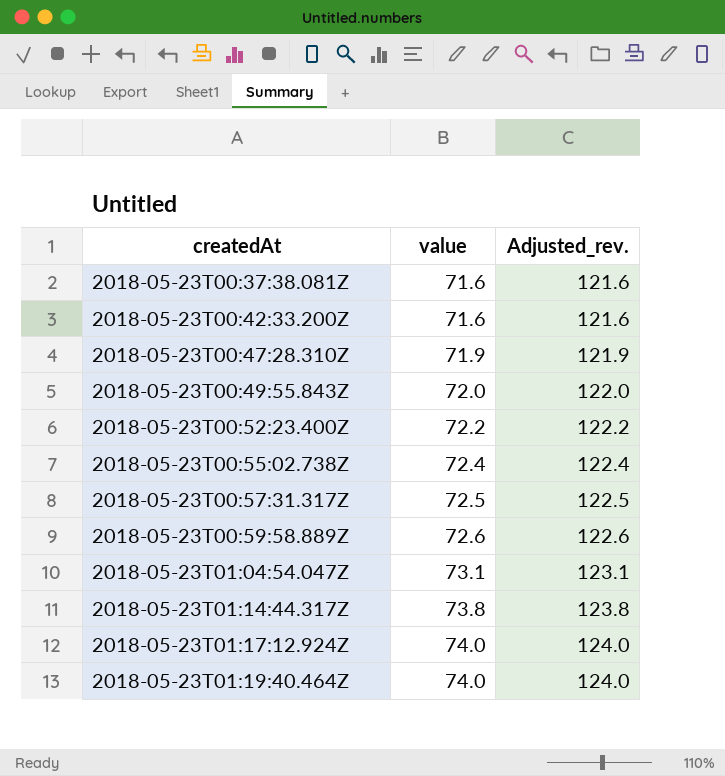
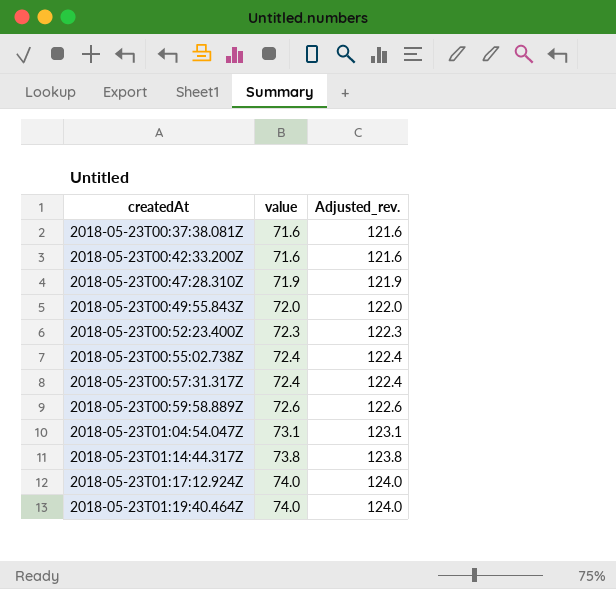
2018-05-23T00:52:23.400Z | value: 72.2 -> 72.3
2018-05-23T00:52:23.400Z | Adjusted_rev.: 122.2 -> 122.3
2018-05-23T00:57:31.317Z | value: 72.5 -> 72.4
2018-05-23T00:57:31.317Z | Adjusted_rev.: 122.5 -> 122.4

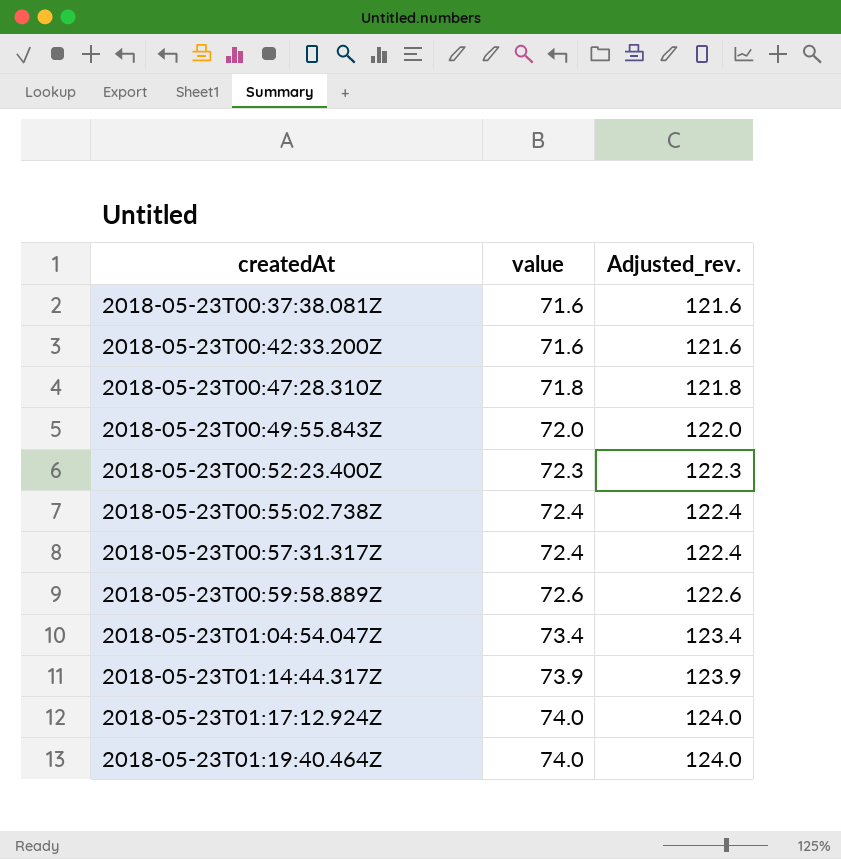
2018-05-23T00:47:28.310Z | value: 71.9 -> 71.8
2018-05-23T00:47:28.310Z | Adjusted_rev.: 121.9 -> 121.8
2018-05-23T01:04:54.047Z | value: 73.1 -> 73.4
2018-05-23T01:04:54.047Z | Adjusted_rev.: 123.1 -> 123.4
2018-05-23T01:14:44.317Z | value: 73.8 -> 73.9
2018-05-23T01:14:44.317Z | Adjusted_rev.: 123.8 -> 123.9

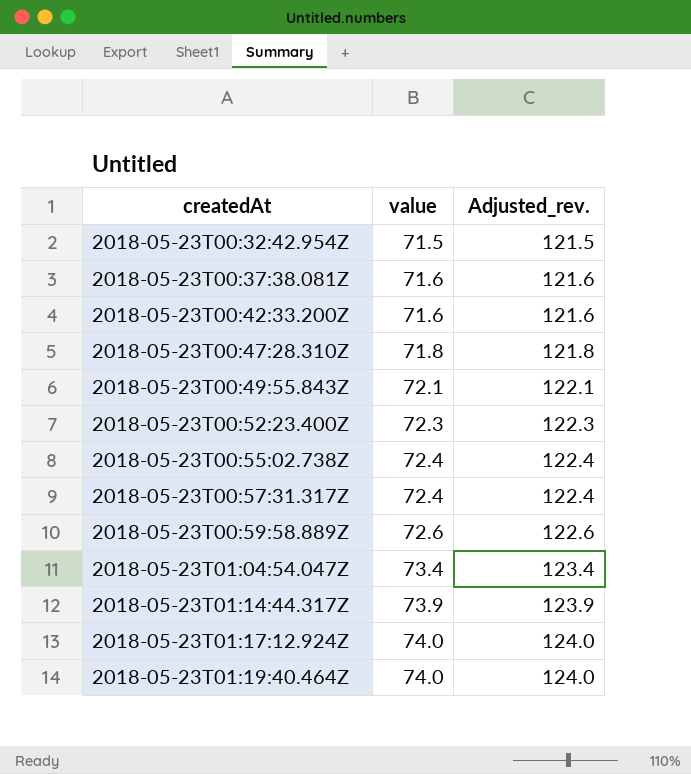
row 2018-05-23T00:32:42.954Z: none -> 71.5 | 121.5
2018-05-23T00:49:55.843Z | value: 72.0 -> 72.1
2018-05-23T00:49:55.843Z | Adjusted_rev.: 122.0 -> 122.1

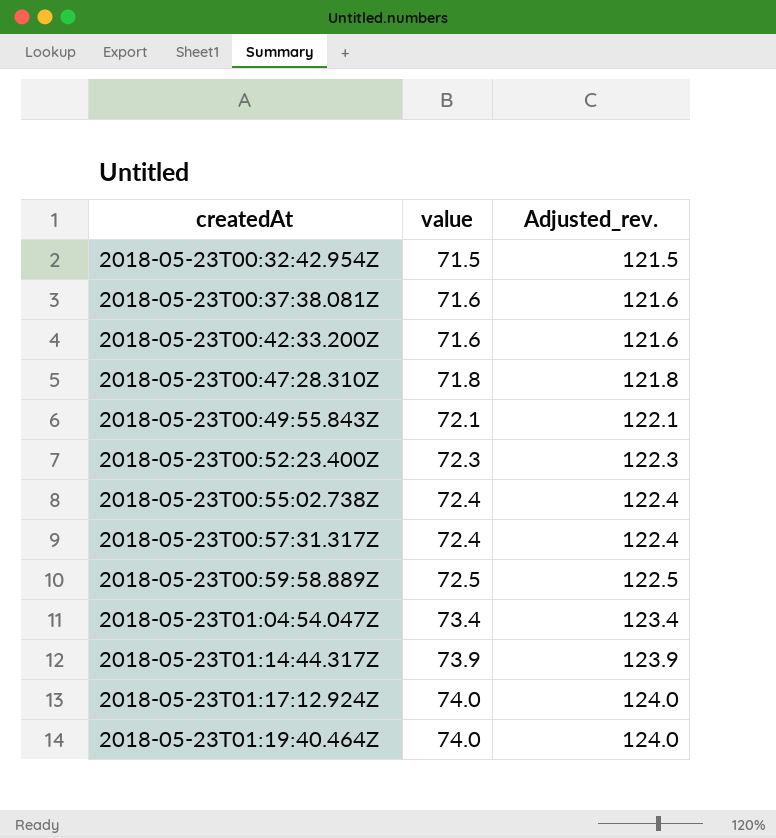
2018-05-23T00:59:58.889Z | value: 72.6 -> 72.5
2018-05-23T00:59:58.889Z | Adjusted_rev.: 122.6 -> 122.5

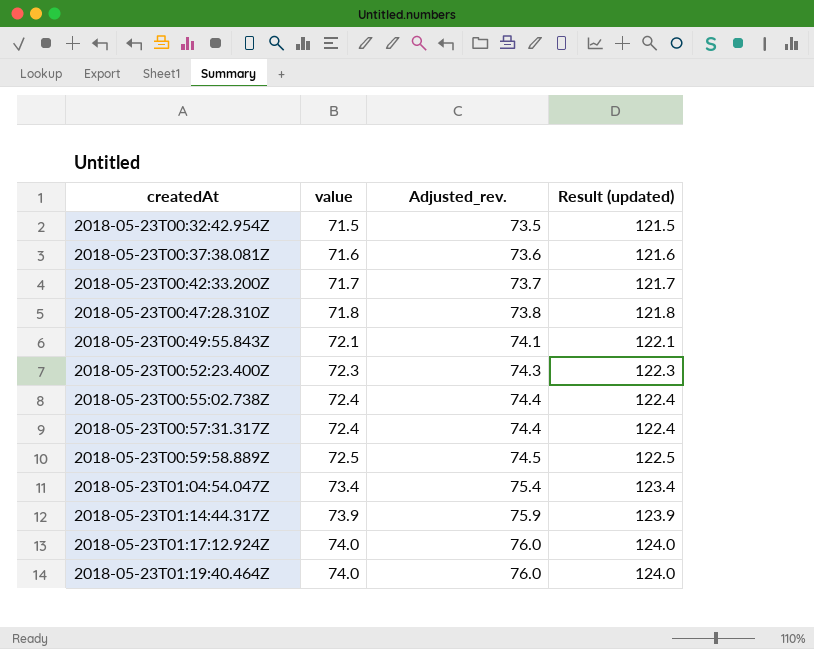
column Adjusted_rev. | formula: [value] + 50 -> [value] + 2
column Result (updated) | formula: none -> [value] + 50
2018-05-23T00:42:33.200Z | value: 71.6 -> 71.7

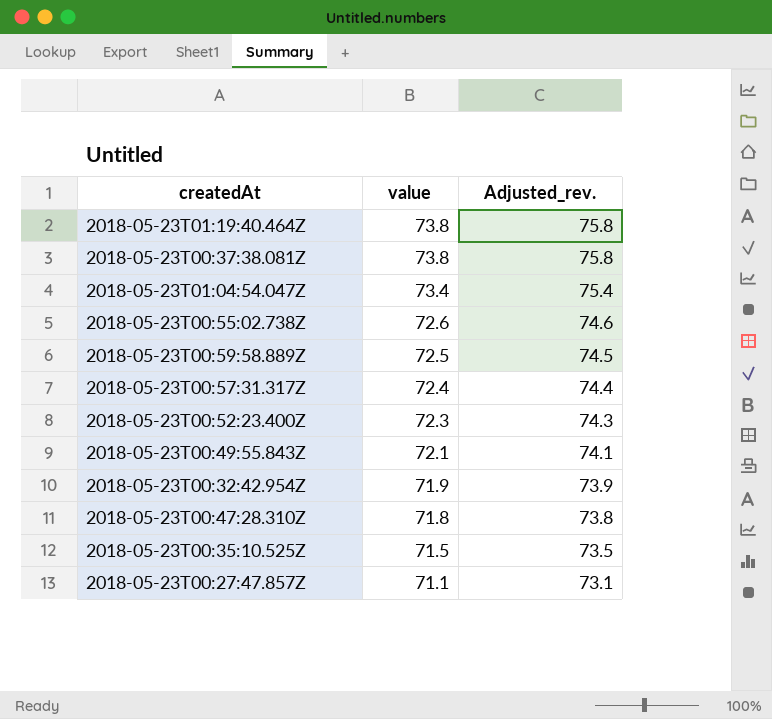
row order: createdAt ascending -> value descending
column Result (updated) | formula: [value] + 50 -> none
row 2018-05-23T00:42:33.200Z: 71.7 | 73.7 | 121.7 -> none
row 2018-05-23T01:14:44.317Z: 73.9 | 75.9 | 123.9 -> none
row 2018-05-23T01:17:12.924Z: 74.0 | 76.0 | 124.0 -> none
2018-05-23T01:19:40.464Z | value: 74.0 -> 73.8
2018-05-23T01:19:40.464Z | Adjusted_rev.: 76.0 -> 75.8
2018-05-23T00:37:38.081Z | value: 71.6 -> 73.8
2018-05-23T00:37:38.081Z | Adjusted_rev.: 73.6 -> 75.8
2018-05-23T00:55:02.738Z | value: 72.4 -> 72.6
2018-05-23T00:55:02.738Z | Adjusted_rev.: 74.4 -> 74.6
2018-05-23T00:32:42.954Z | value: 71.5 -> 71.9
2018-05-23T00:32:42.954Z | Adjusted_rev.: 73.5 -> 73.9
row 2018-05-23T00:35:10.525Z: none -> 71.5 | 73.5
row 2018-05-23T00:27:47.857Z: none -> 71.1 | 73.1

